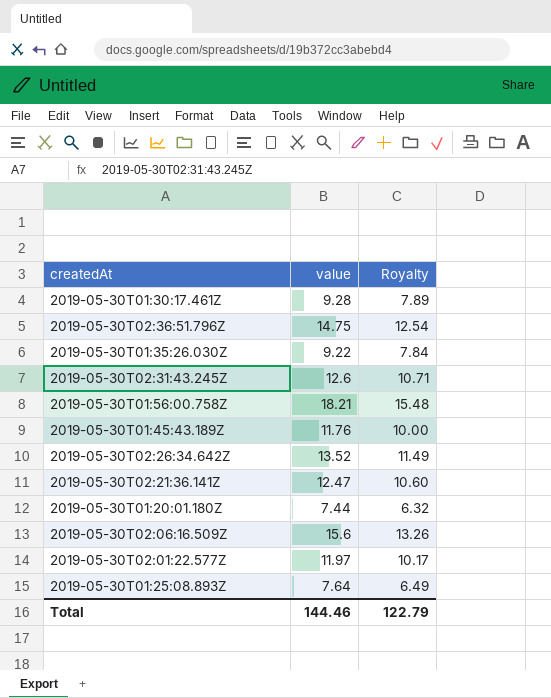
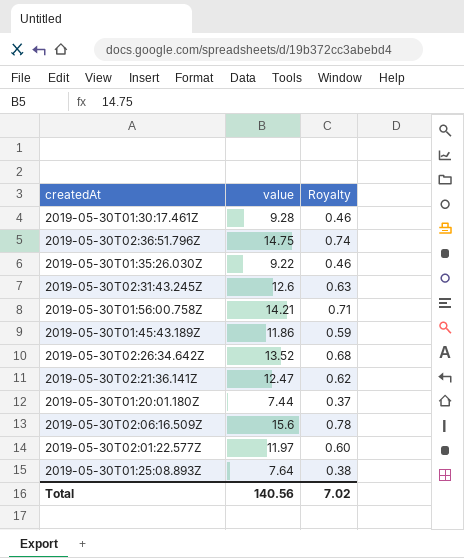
column Royalty | formula: [value] * 0.85 -> [value] * 0.05
2019-05-30T01:56:00.758Z | value: 18.21 -> 14.21
2019-05-30T01:45:43.189Z | value: 11.76 -> 11.86
Total | value: 144.46 -> 140.56
Total | Royalty: 122.79 -> 7.02

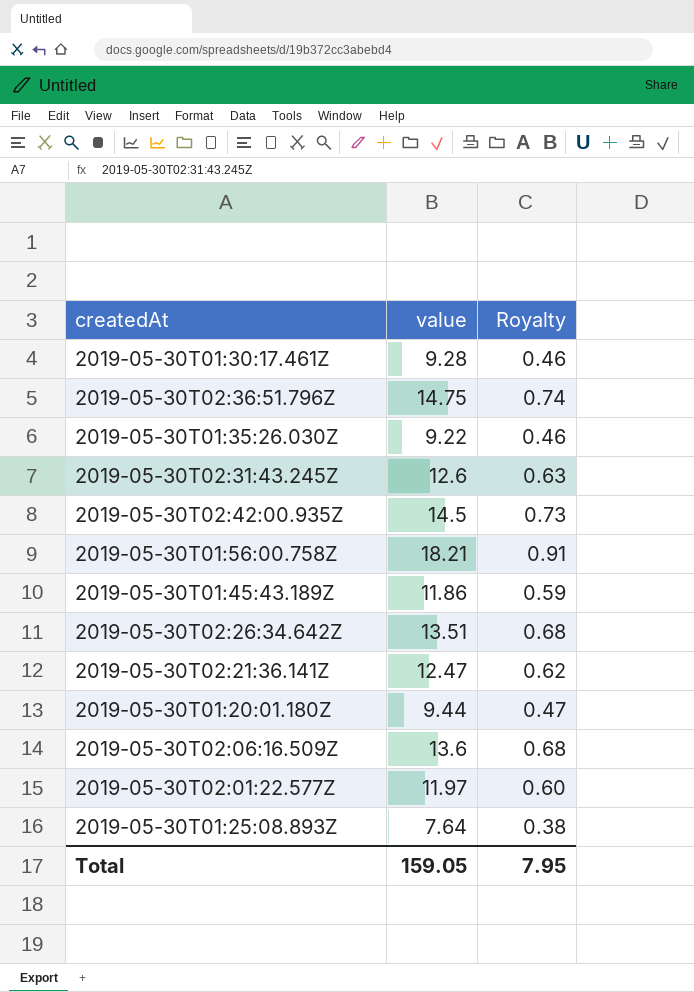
row 2019-05-30T02:42:00.935Z: none -> 14.5 | 0.73
2019-05-30T01:56:00.758Z | value: 14.21 -> 18.21
2019-05-30T01:56:00.758Z | Royalty: 0.71 -> 0.91
2019-05-30T02:26:34.642Z | value: 13.52 -> 13.51
2019-05-30T01:20:01.180Z | value: 7.44 -> 9.44
2019-05-30T01:20:01.180Z | Royalty: 0.37 -> 0.47
2019-05-30T02:06:16.509Z | value: 15.6 -> 13.6
2019-05-30T02:06:16.509Z | Royalty: 0.78 -> 0.68
Total | value: 140.56 -> 159.05
Total | Royalty: 7.02 -> 7.95

